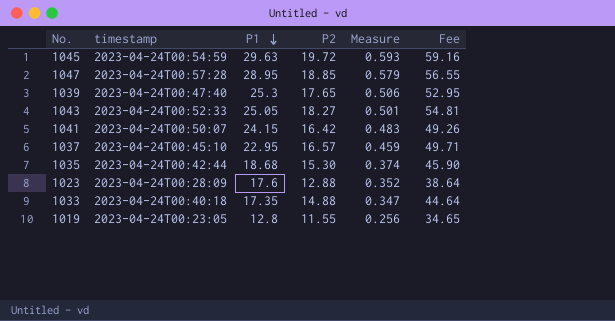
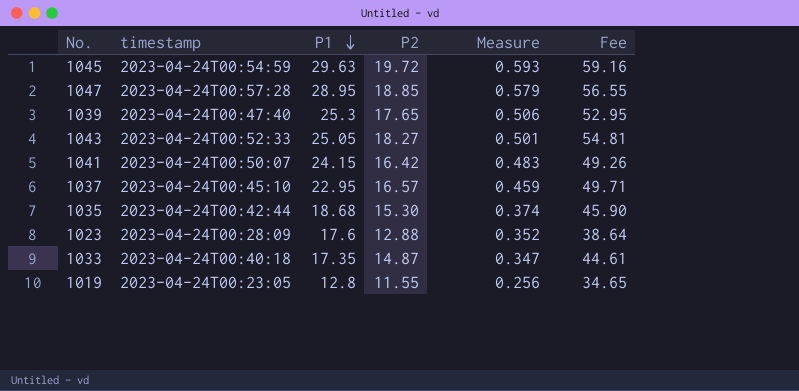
1033 | P2: 14.88 -> 14.87
1033 | Fee: 44.64 -> 44.61

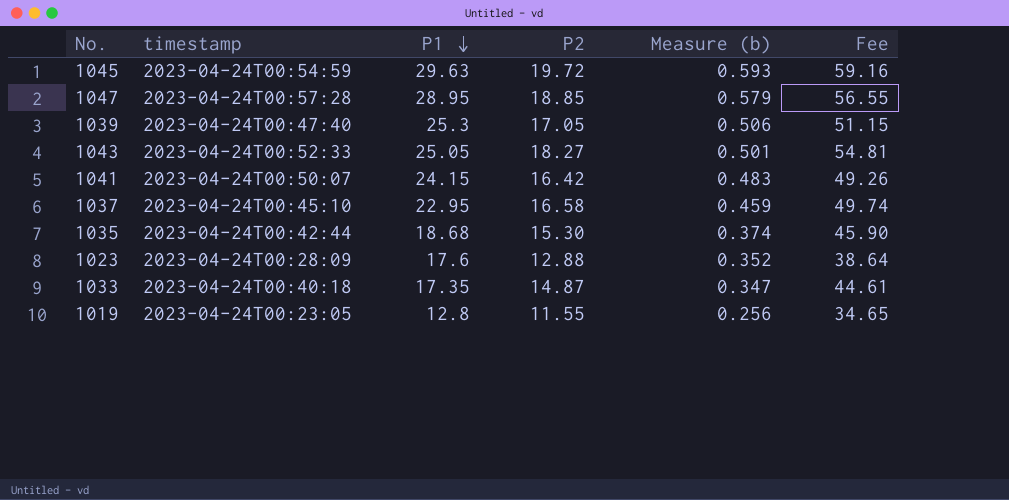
column name: Measure -> Measure (b)
1039 | P2: 17.65 -> 17.05
1039 | Fee: 52.95 -> 51.15
1037 | P2: 16.57 -> 16.58
1037 | Fee: 49.71 -> 49.74

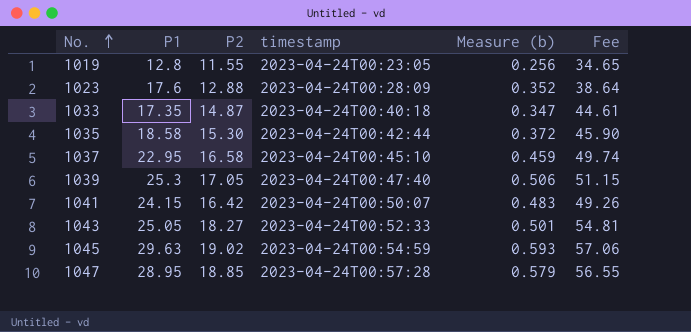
row order: P1 descending -> No. ascending
column timestamp | position: 2 -> 4
1035 | P1: 18.68 -> 18.58
1035 | Measure (b): 0.374 -> 0.372
1045 | P2: 19.72 -> 19.02
1045 | Fee: 59.16 -> 57.06

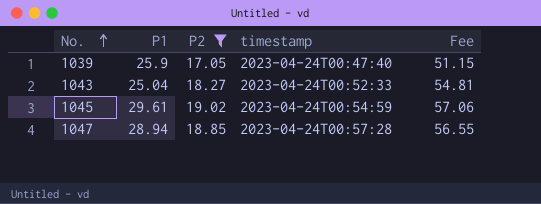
filter: none -> P2 >= 17.05
column Measure (b) | formula: [P1] * 0.02 -> none
1039 | P1: 25.3 -> 25.9
1043 | P1: 25.05 -> 25.04
1045 | P1: 29.63 -> 29.61
1047 | P1: 28.95 -> 28.94

